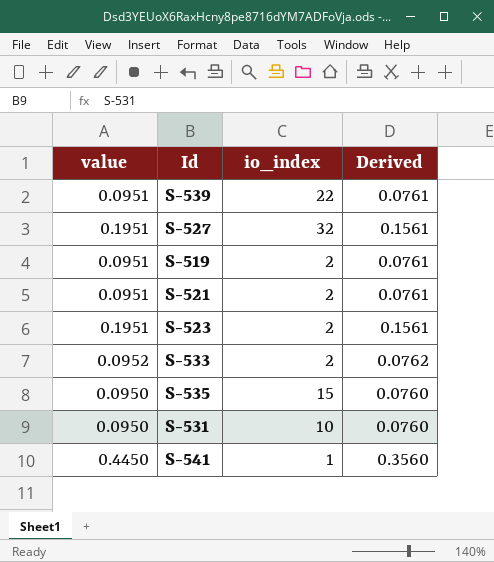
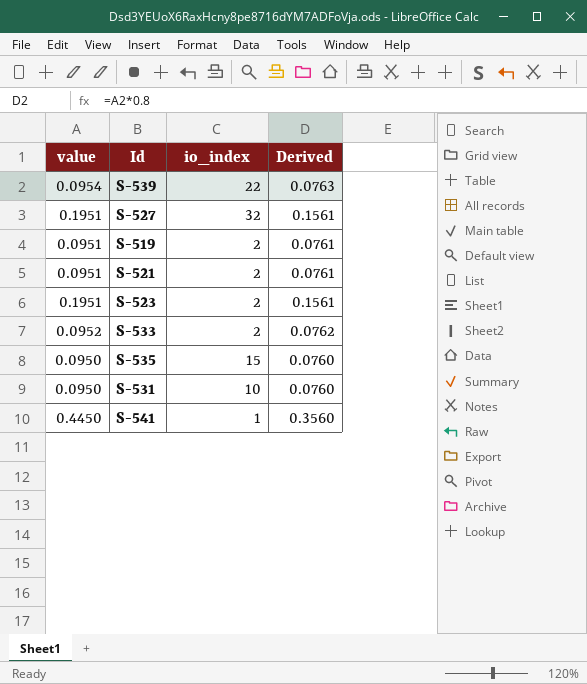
S-539 | value: 0.0951 -> 0.0954
S-539 | Derived: 0.0761 -> 0.0763

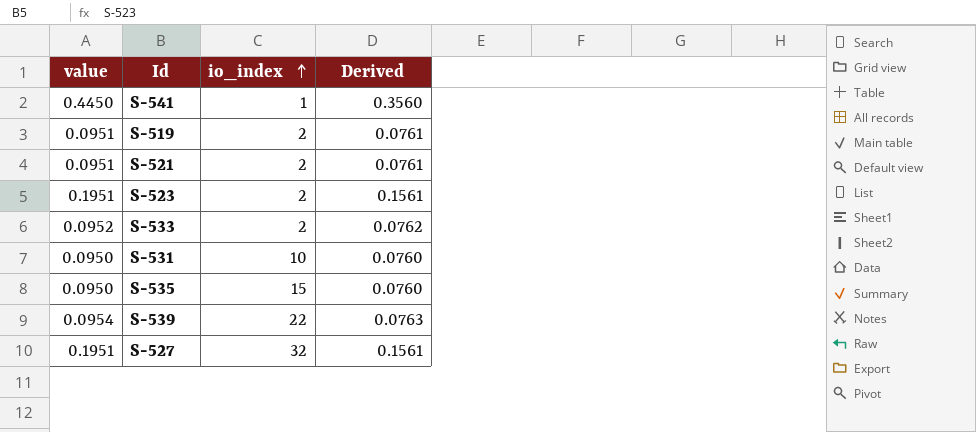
row order: none -> io_index ascending

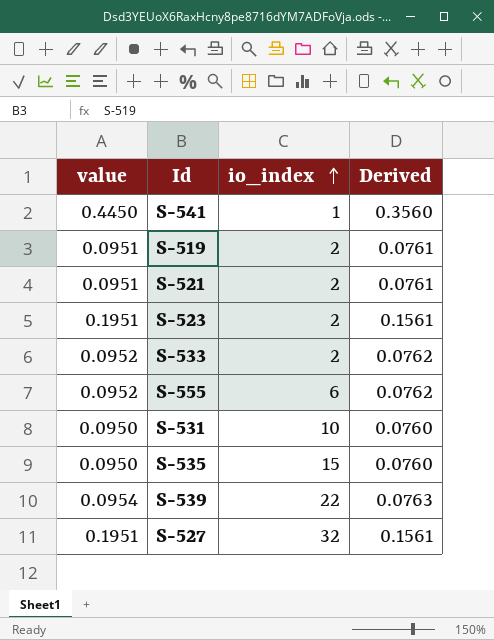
row S-555: none -> 0.0952 | 6 | 0.0762

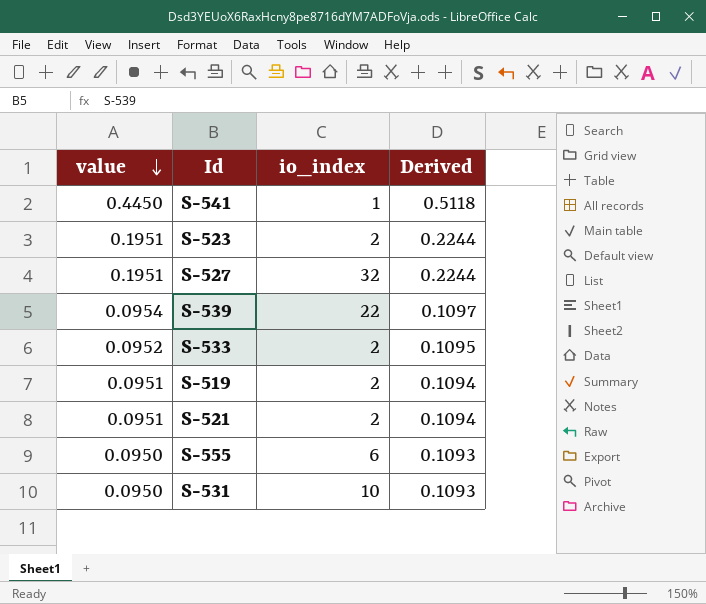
row order: io_index ascending -> value descending
column Derived | formula: [value] * 0.8 -> [value] * 1.15
row S-535: 0.0950 | 15 | 0.0760 -> none
S-555 | value: 0.0952 -> 0.0950

